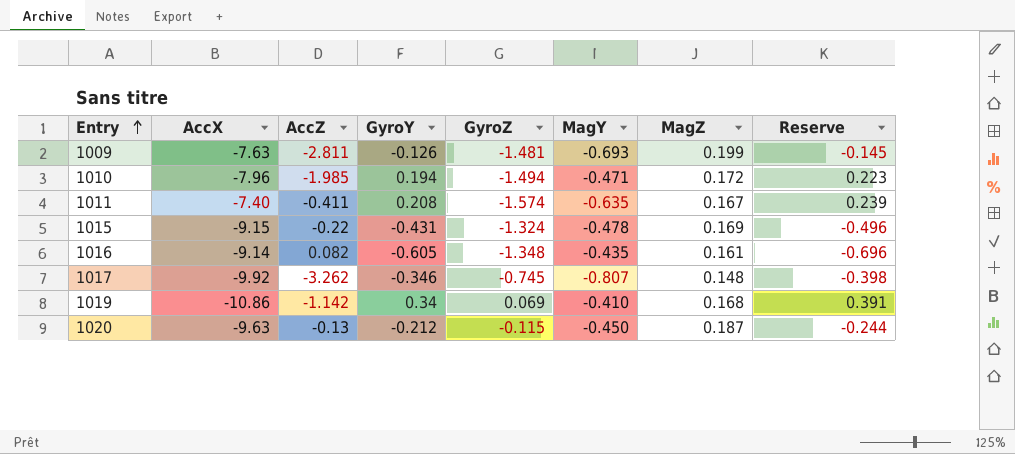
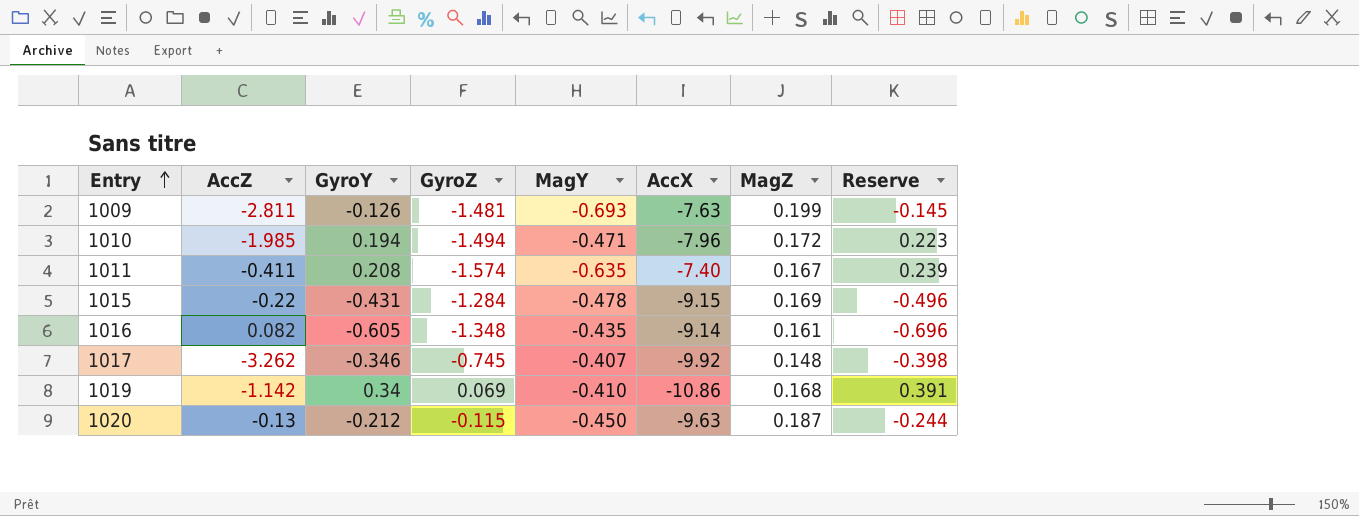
column AccX | position: 2 -> 6
1015 | GyroZ: -1.324 -> -1.284
1017 | MagY: -0.807 -> -0.407

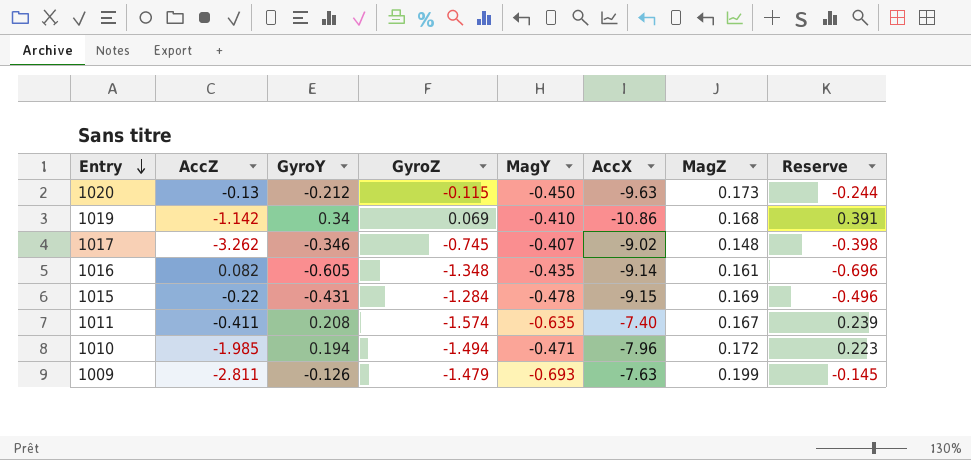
row order: Entry ascending -> Entry descending
1020 | MagZ: 0.187 -> 0.173
1017 | AccX: -9.92 -> -9.02
1009 | GyroZ: -1.481 -> -1.479

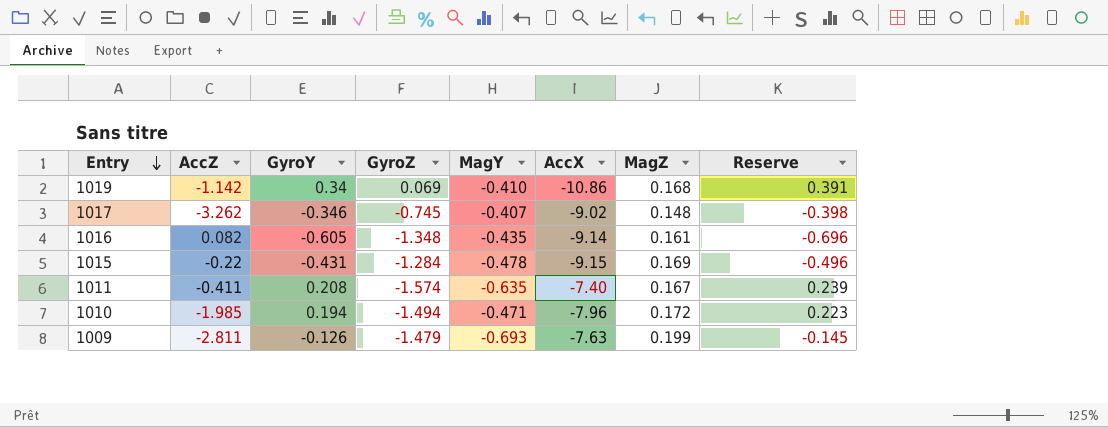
row 1020: -0.13 | -0.212 | -0.115 | -0.450 | -9.63 | 0.173 | -0.244 -> none

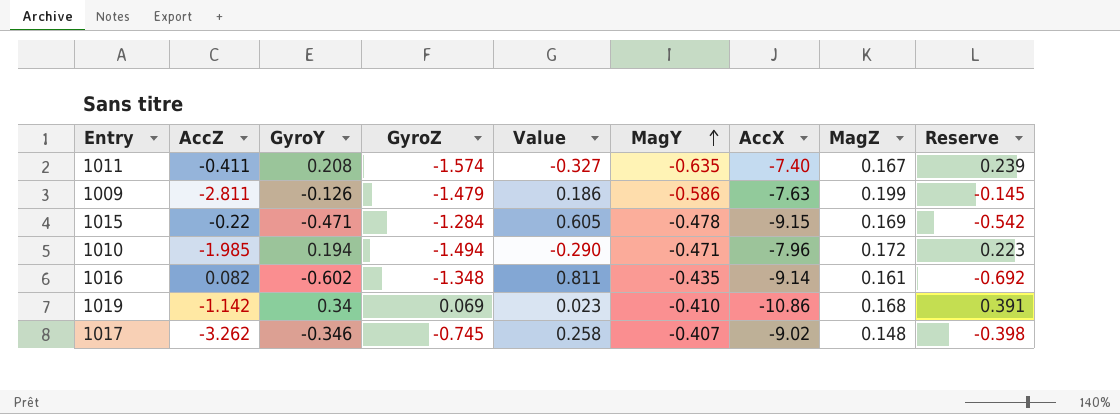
row order: Entry descending -> MagY ascending
column Value | formula: none -> [GyroY] * [GyroZ]
1009 | MagY: -0.693 -> -0.586
1015 | GyroY: -0.431 -> -0.471
1015 | Reserve: -0.496 -> -0.542
1016 | GyroY: -0.605 -> -0.602
1016 | Reserve: -0.696 -> -0.692

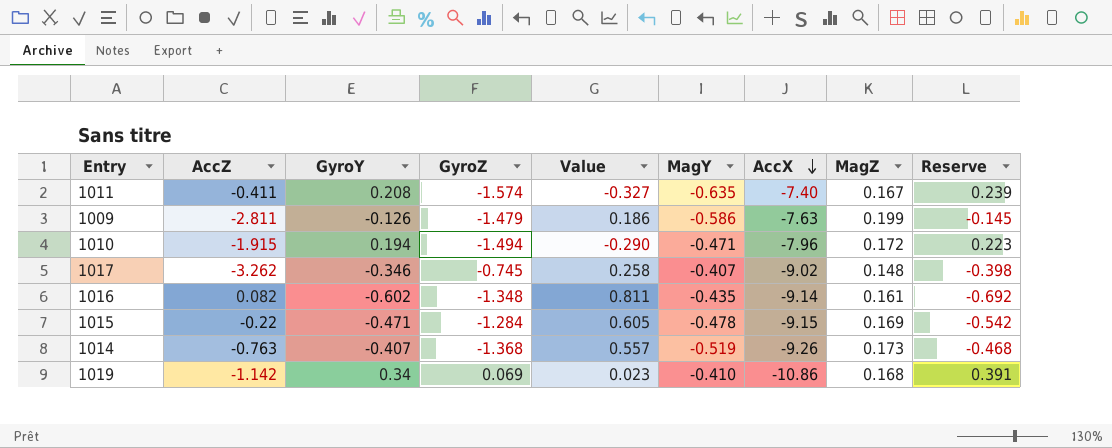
row order: MagY ascending -> AccX descending
1010 | AccZ: -1.985 -> -1.915
row 1014: none -> -0.763 | -0.407 | -1.368 | 0.557 | -0.519 | -9.26 | 0.173 | -0.468

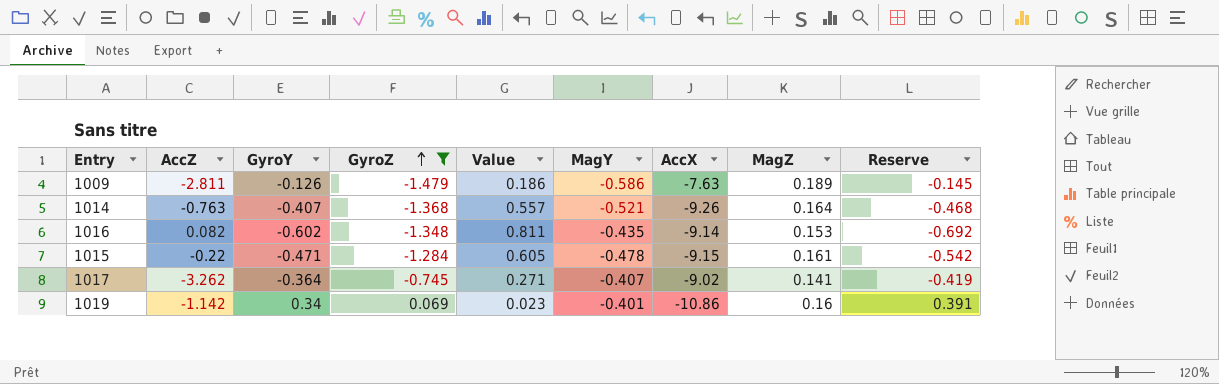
filter: none -> GyroZ >= -1.479
row order: AccX descending -> GyroZ ascending
1009 | MagZ: 0.199 -> 0.189
1014 | MagY: -0.519 -> -0.521
1014 | MagZ: 0.173 -> 0.164
1016 | MagZ: 0.161 -> 0.153
1015 | MagZ: 0.169 -> 0.161
1017 | GyroY: -0.346 -> -0.364
1017 | Value: 0.258 -> 0.271
1017 | MagZ: 0.148 -> 0.141
1017 | Reserve: -0.398 -> -0.419
1019 | MagY: -0.410 -> -0.401
1019 | MagZ: 0.168 -> 0.16

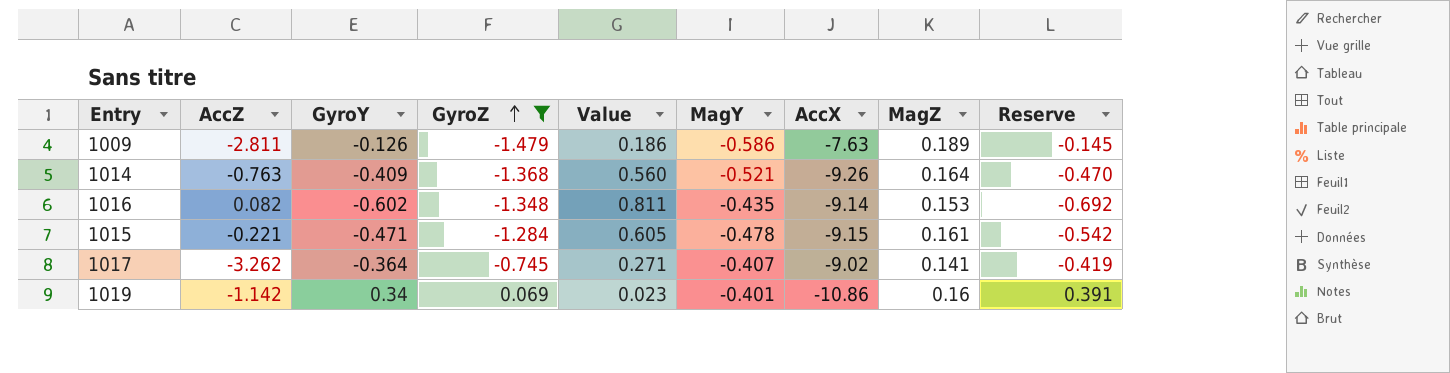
1014 | GyroY: -0.407 -> -0.409
1014 | Value: 0.557 -> 0.560
1014 | Reserve: -0.468 -> -0.470
1015 | AccZ: -0.22 -> -0.221

